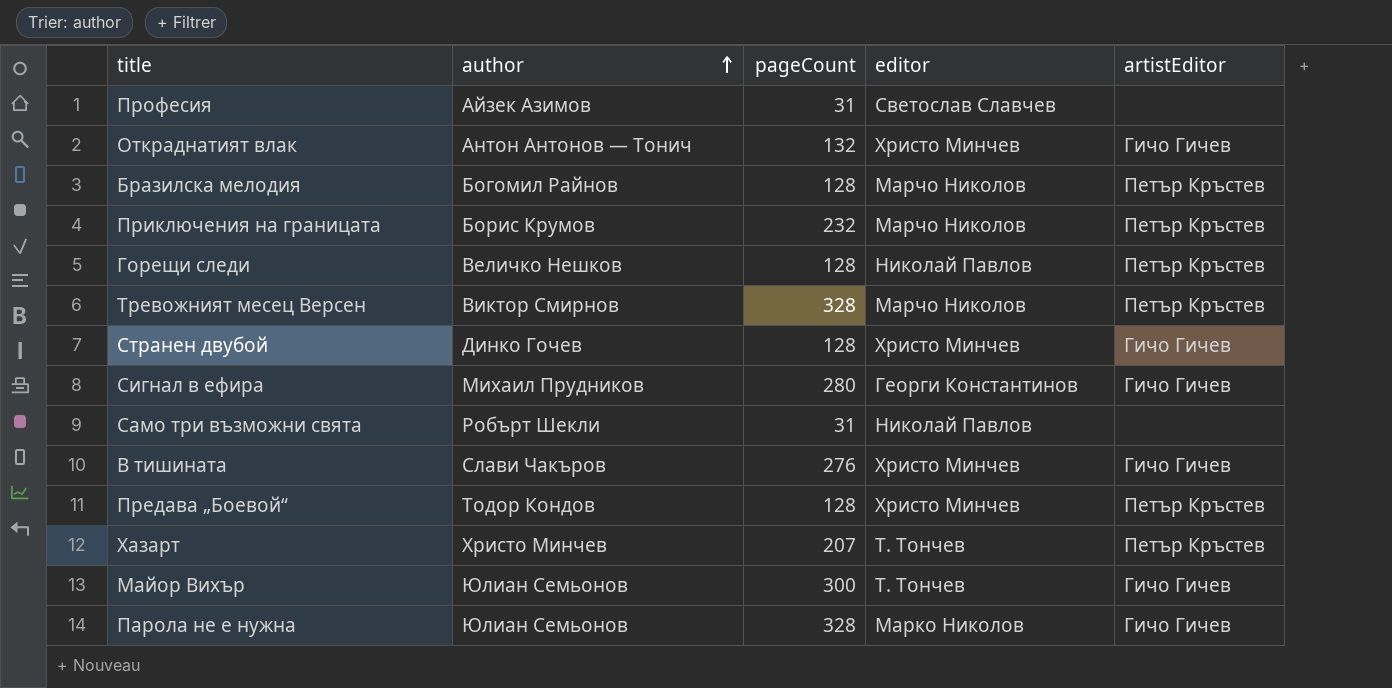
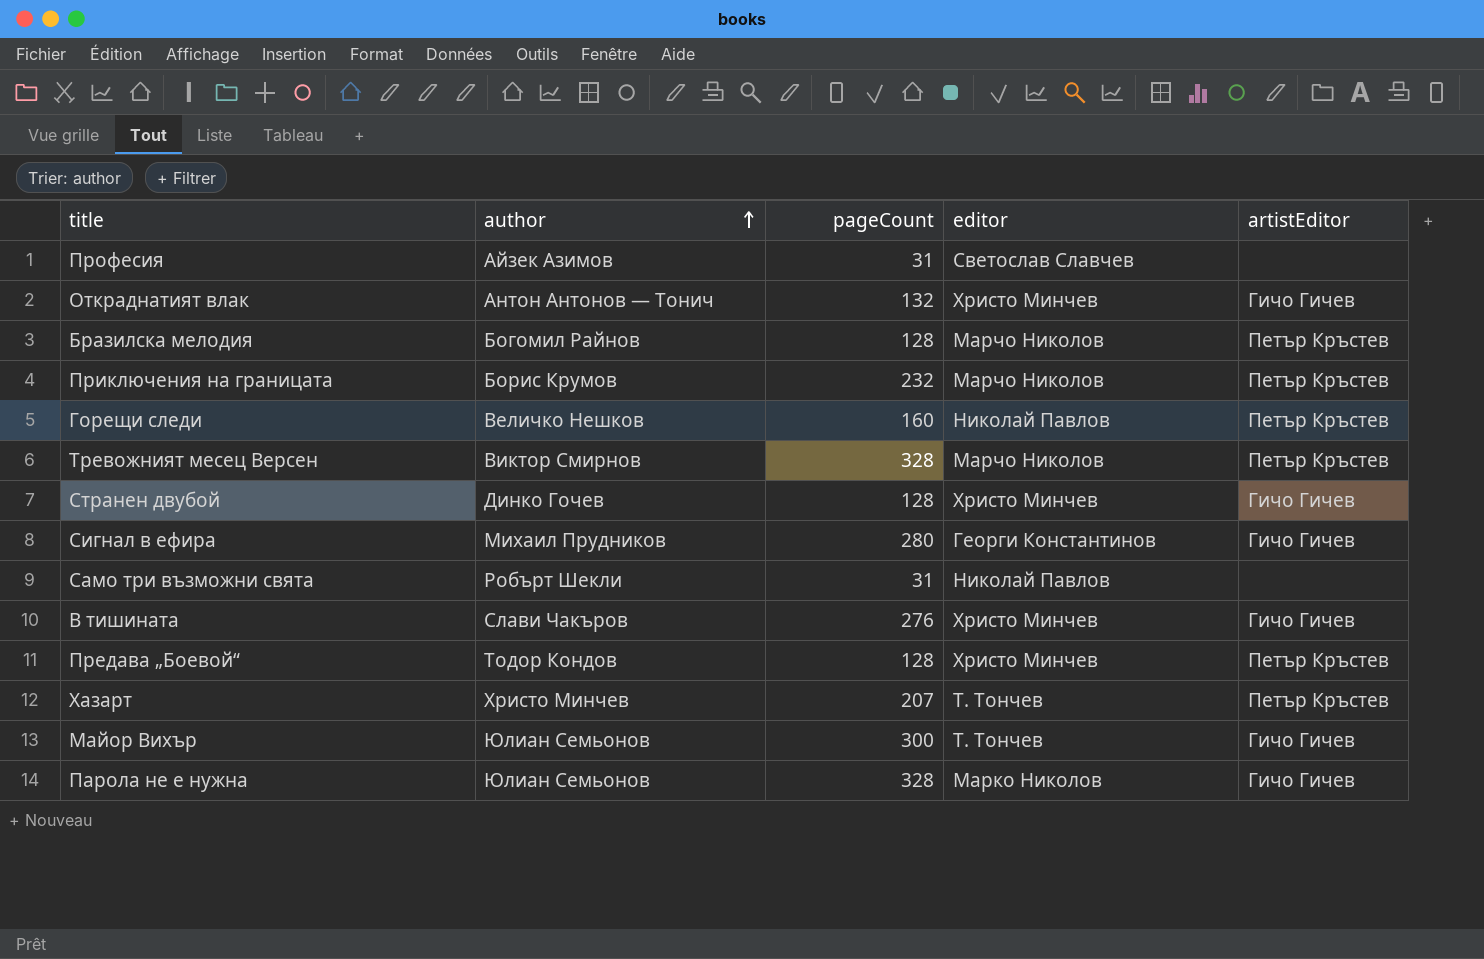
Горещи следи | pageCount: 128 -> 160

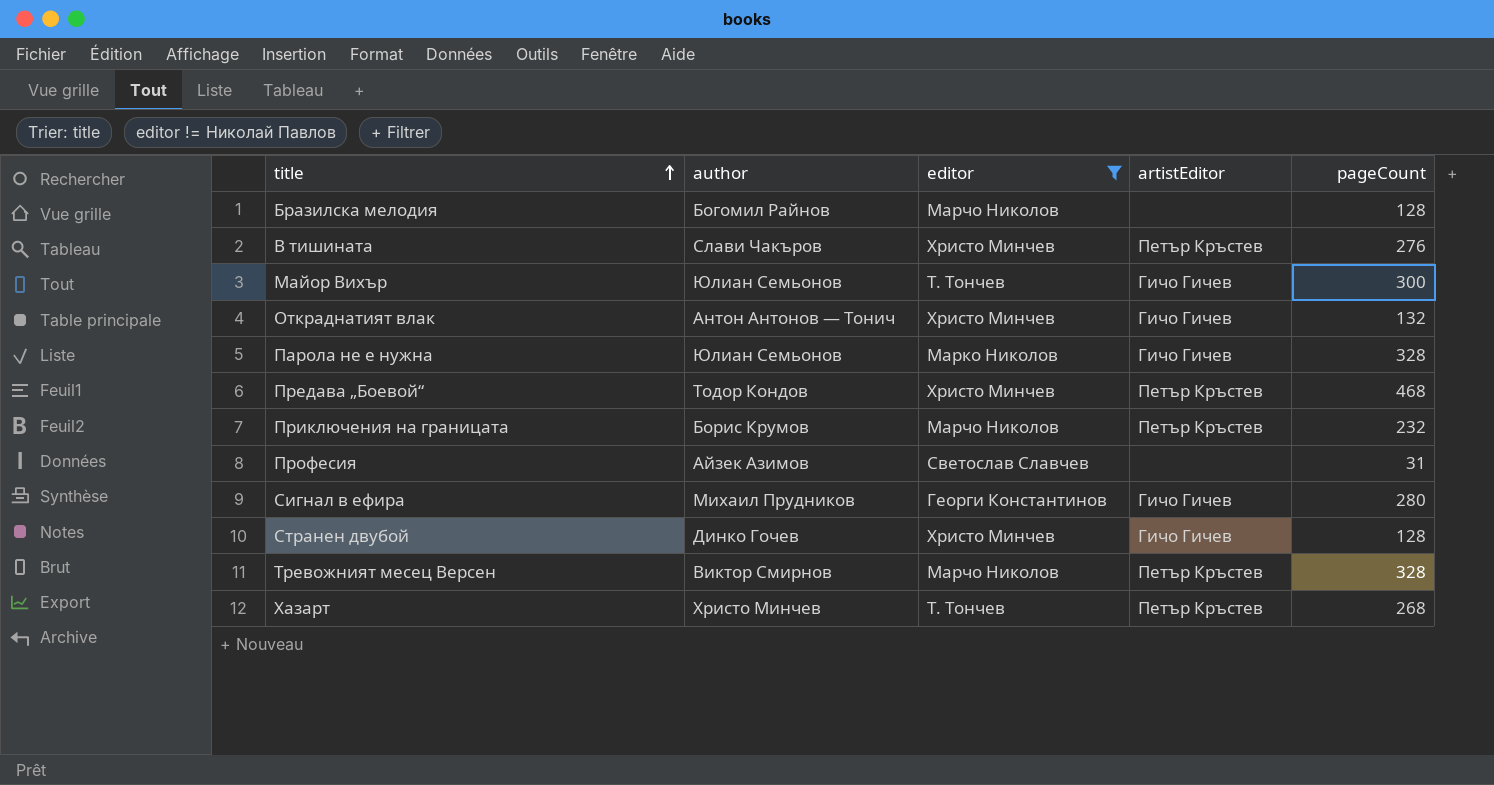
filter: none -> editor != Николай Павлов
row order: author ascending -> title ascending
column pageCount | position: 3 -> 5
Бразилска мелодия | artistEditor: Петър Кръстев -> none
В тишината | artistEditor: Гичо Гичев -> Петър Кръстев
Предава „Боевой“ | pageCount: 128 -> 468
Хазарт | pageCount: 207 -> 268

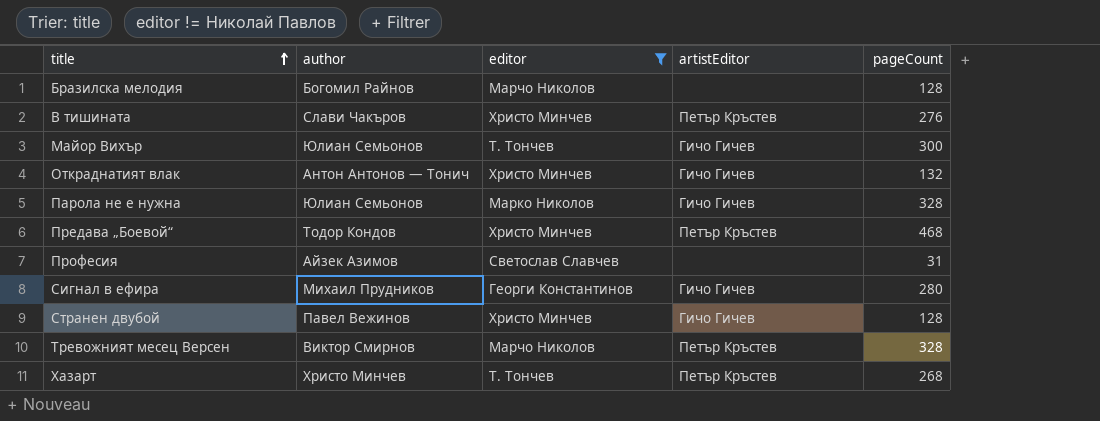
row Приключения на границата: Борис Крумов | Марчо Николов | Петър Кръстев | 232 -> none
Странен двубой | author: Динко Гочев -> Павел Вежинов

